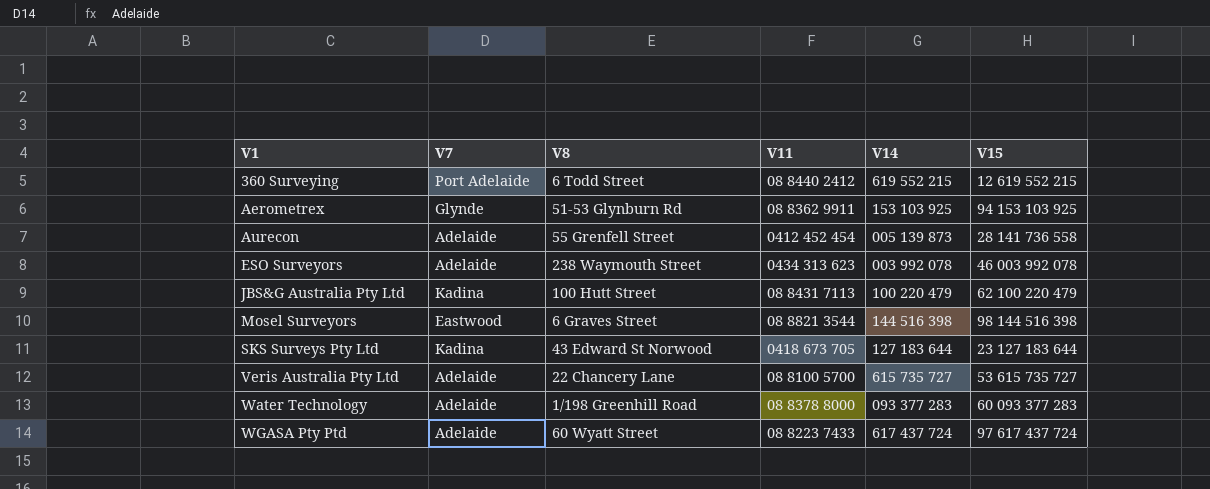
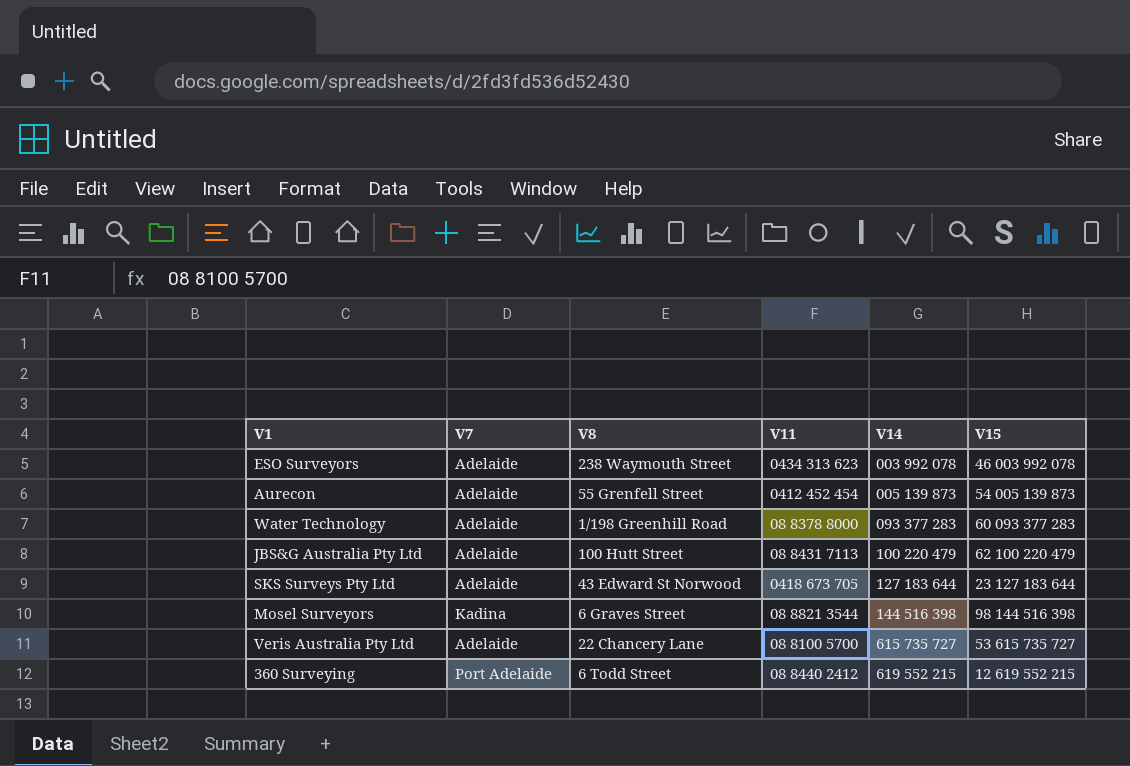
row order: V1 ascending -> V14 ascending
row Aerometrex: Glynde | 51-53 Glynburn Rd | 08 8362 9911 | 153 103 925 | 94 153 103 925 -> none
row WGASA Pty Ptd: Adelaide | 60 Wyatt Street | 08 8223 7433 | 617 437 724 | 97 617 437 724 -> none
Aurecon | V15: 28 141 736 558 -> 54 005 139 873
JBS&G Australia Pty Ltd | V7: Kadina -> Adelaide
SKS Surveys Pty Ltd | V7: Kadina -> Adelaide
Mosel Surveyors | V7: Eastwood -> Kadina

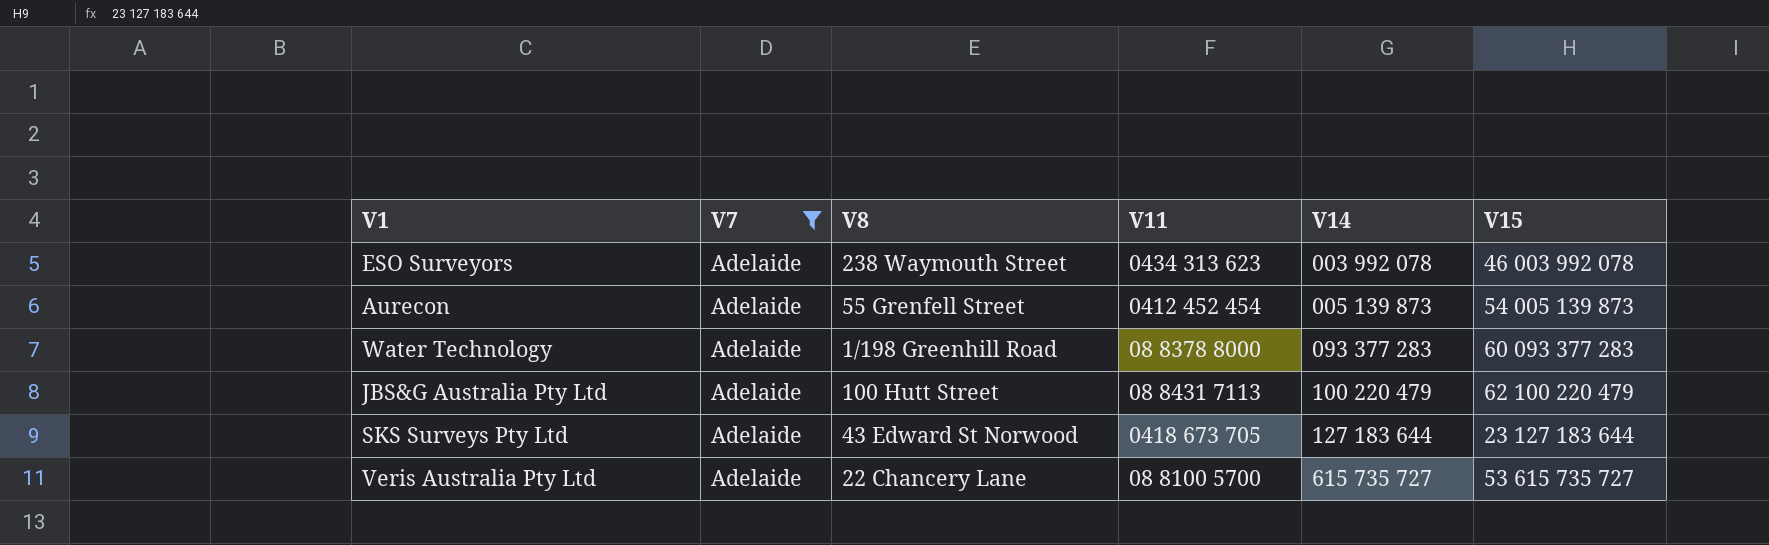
filter: none -> V7 = Adelaide

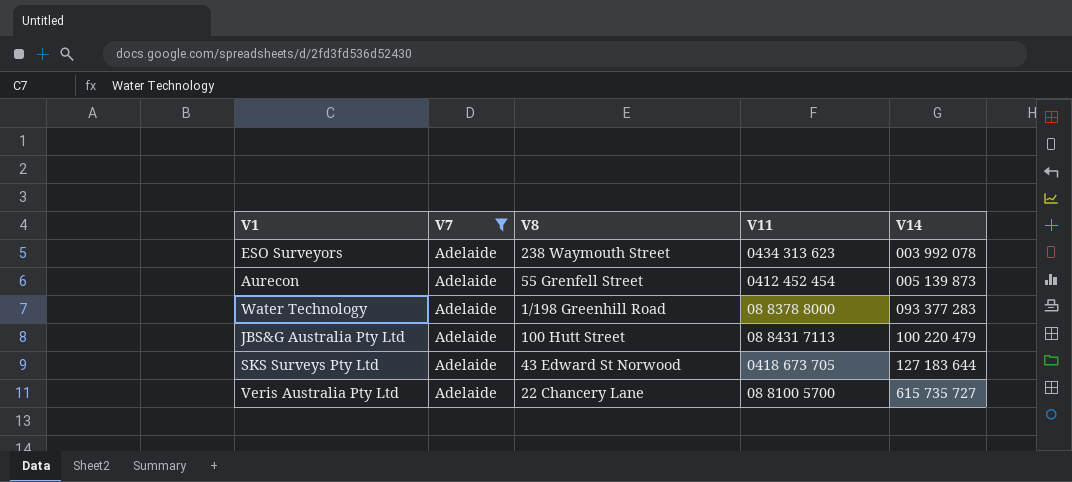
column V15 | position: 6 -> none

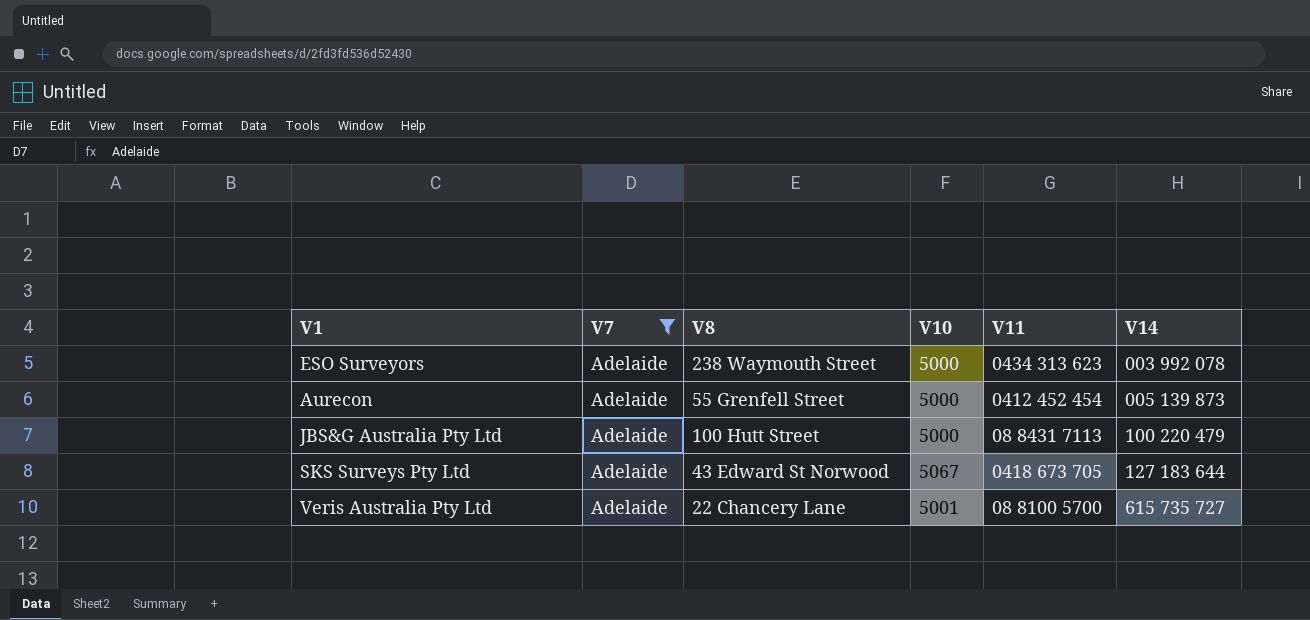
column V10 | position: none -> 4
row Water Technology: Adelaide | 1/198 Greenhill Road | 08 8378 8000 | 093 377 283 -> none

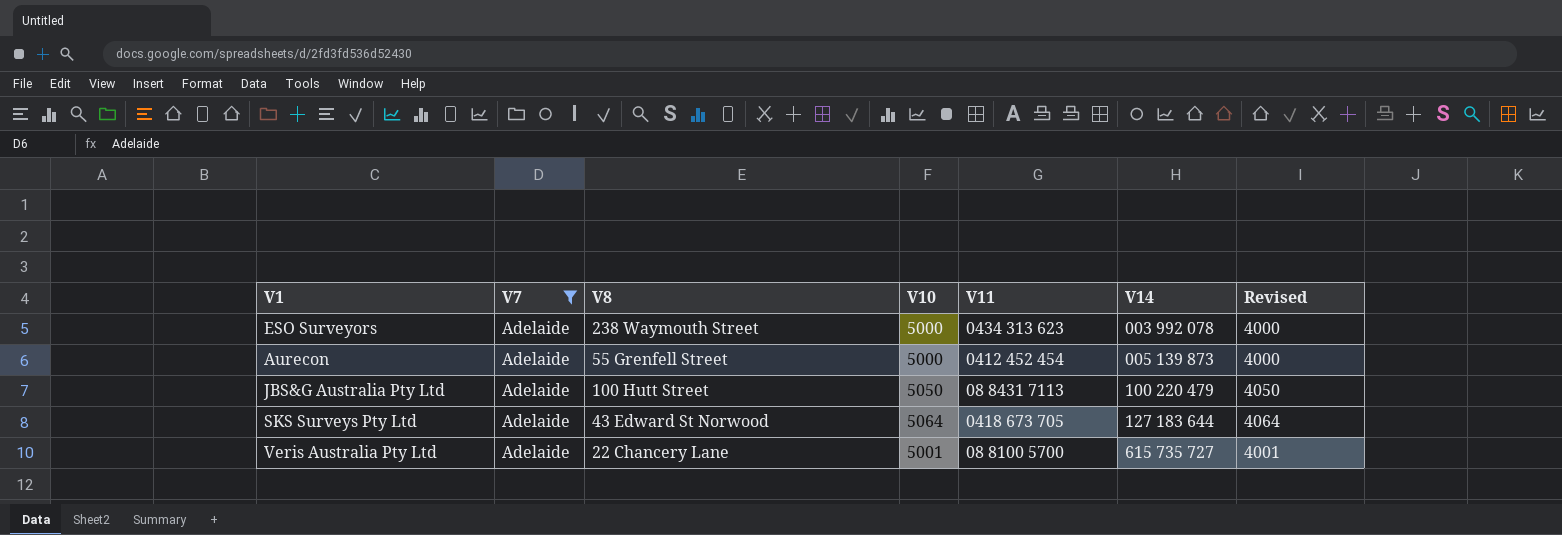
column Revised | formula: none -> [V10] - 1000
JBS&G Australia Pty Ltd | V10: 5000 -> 5050
SKS Surveys Pty Ltd | V10: 5067 -> 5064

